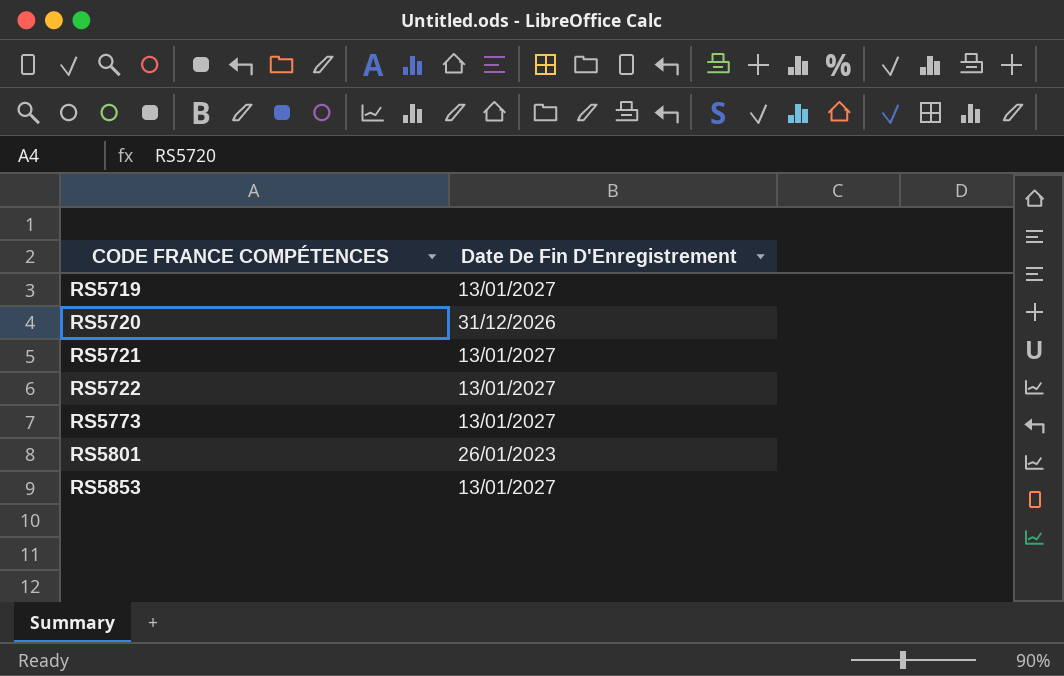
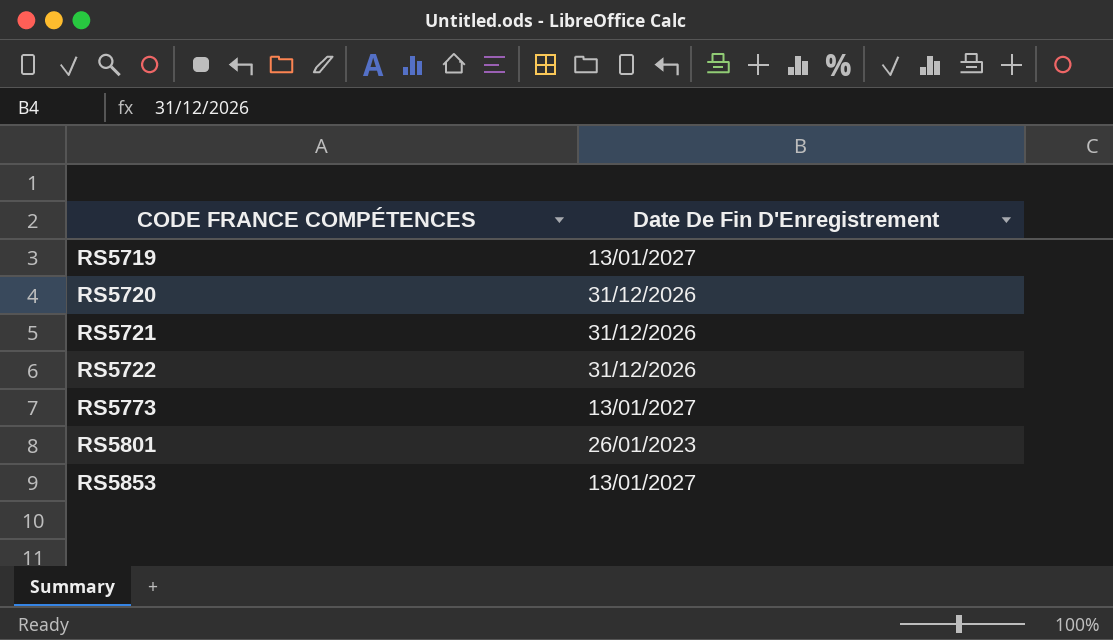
RS5721 | Date De Fin D'Enregistrement: 13/01/2027 -> 31/12/2026
RS5722 | Date De Fin D'Enregistrement: 13/01/2027 -> 31/12/2026

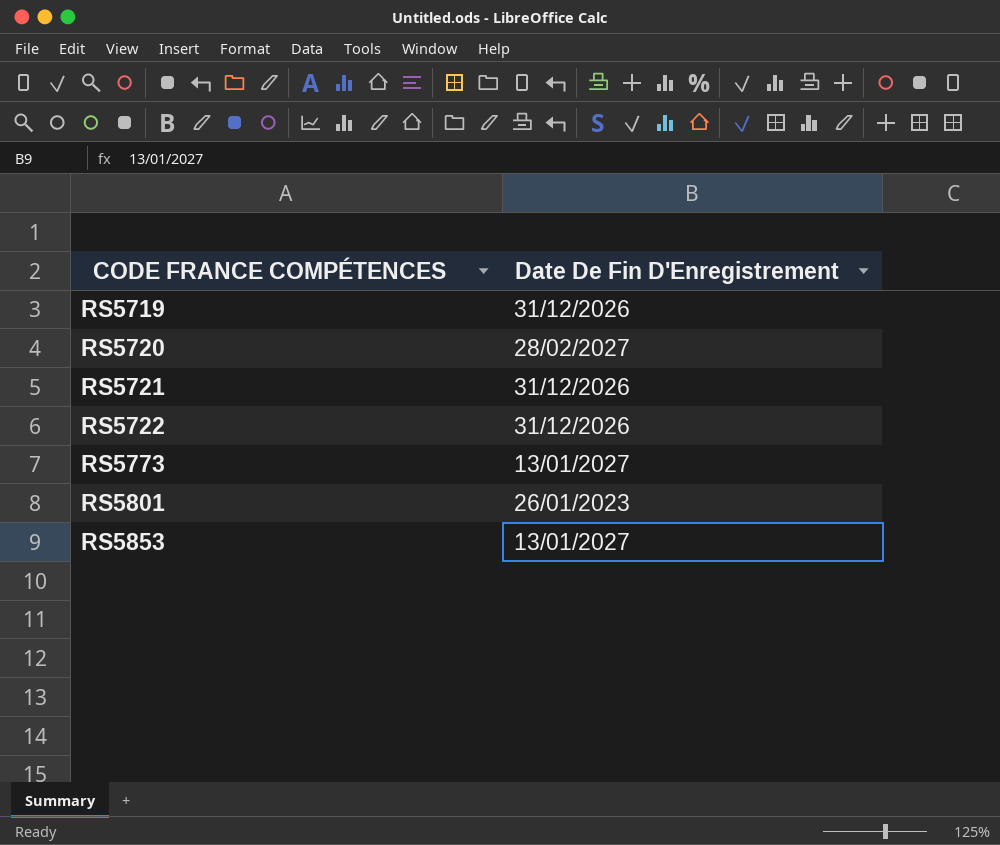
RS5719 | Date De Fin D'Enregistrement: 13/01/2027 -> 31/12/2026
RS5720 | Date De Fin D'Enregistrement: 31/12/2026 -> 28/02/2027

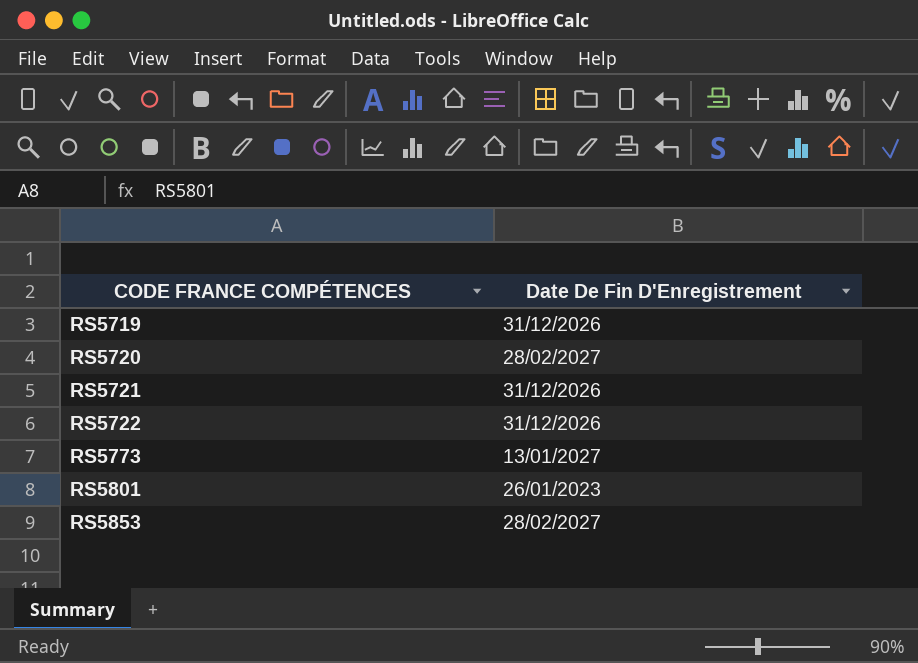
RS5853 | Date De Fin D'Enregistrement: 13/01/2027 -> 28/02/2027

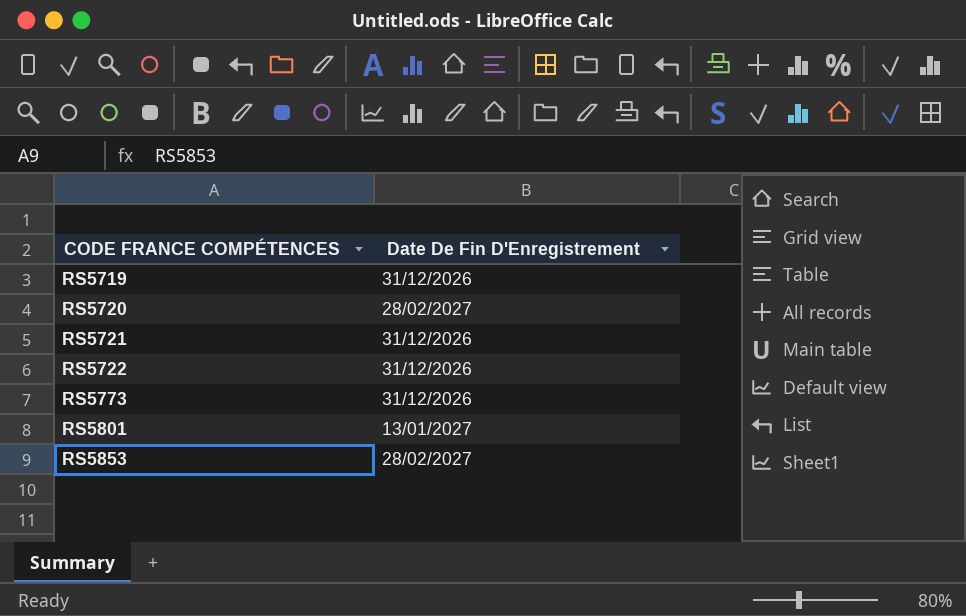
RS5773 | Date De Fin D'Enregistrement: 13/01/2027 -> 31/12/2026
RS5801 | Date De Fin D'Enregistrement: 26/01/2023 -> 13/01/2027

